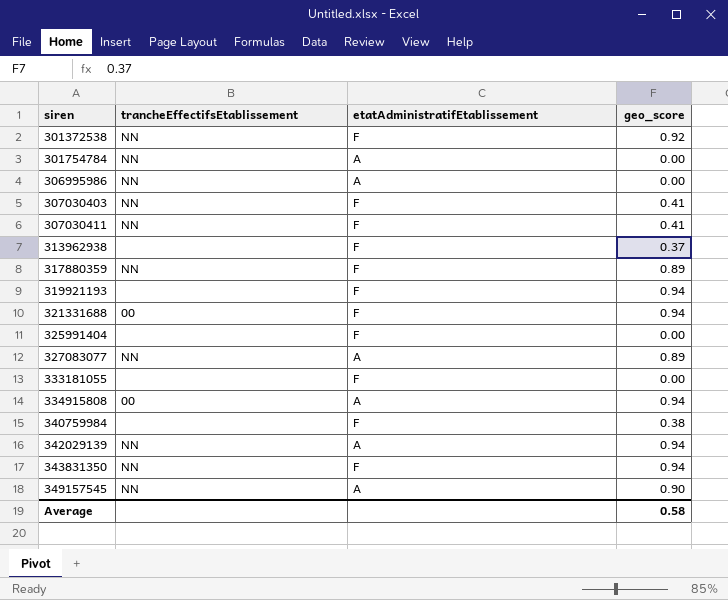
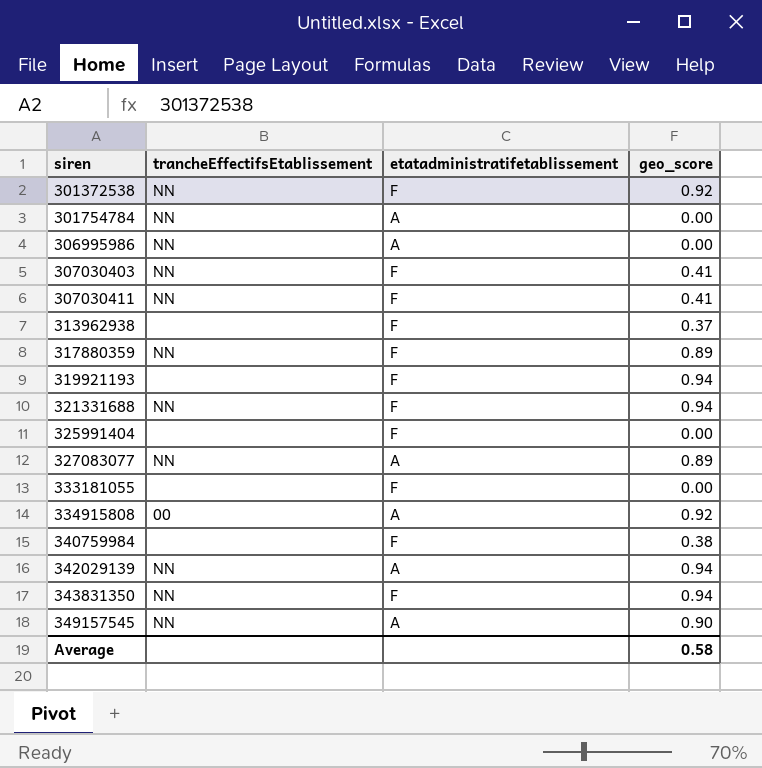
column name: etatAdministratifEtablissement -> etatadministratifetablissement
321331688 | trancheEffectifsEtablissement: 00 -> NN
334915808 | geo_score: 0.94 -> 0.92

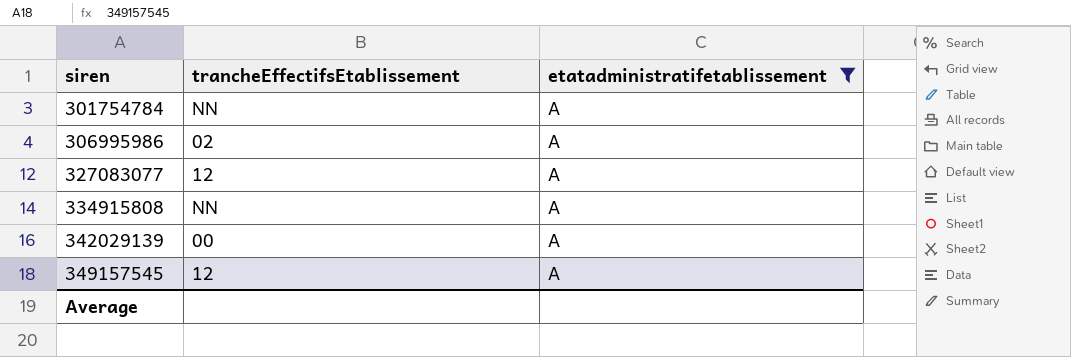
filter: none -> etatadministratifetablissement = A
column geo_score | position: 4 -> none
306995986 | trancheEffectifsEtablissement: NN -> 02
327083077 | trancheEffectifsEtablissement: NN -> 12
334915808 | trancheEffectifsEtablissement: 00 -> NN
342029139 | trancheEffectifsEtablissement: NN -> 00
349157545 | trancheEffectifsEtablissement: NN -> 12

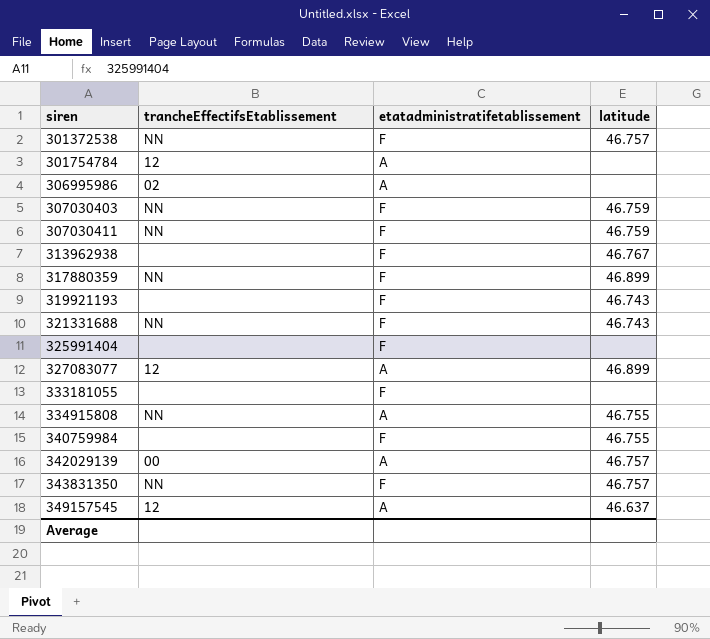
filter: etatadministratifetablissement = A -> none
column latitude | position: none -> 4
301754784 | trancheEffectifsEtablissement: NN -> 12

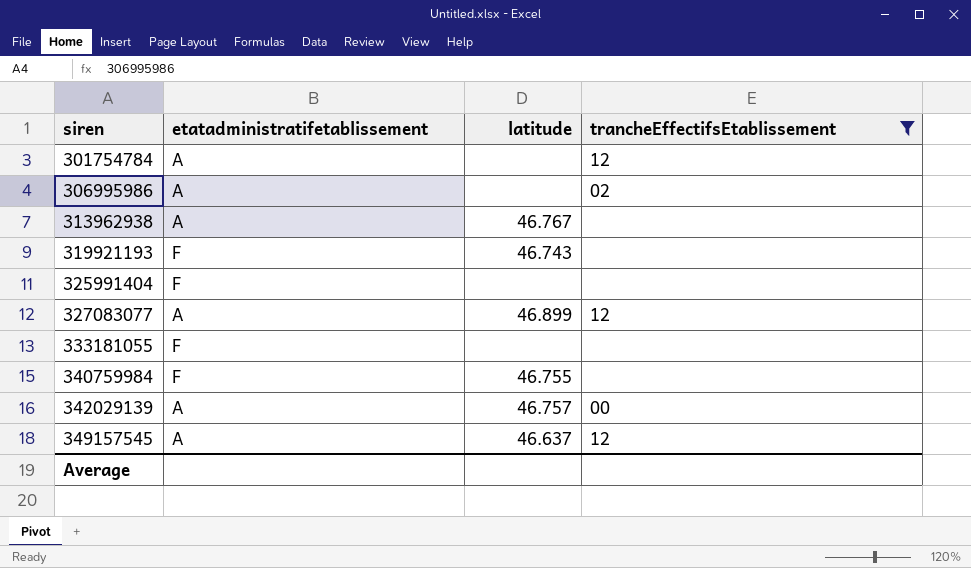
filter: none -> trancheEffectifsEtablissement != NN
column trancheEffectifsEtablissement | position: 2 -> 4
313962938 | etatadministratifetablissement: F -> A

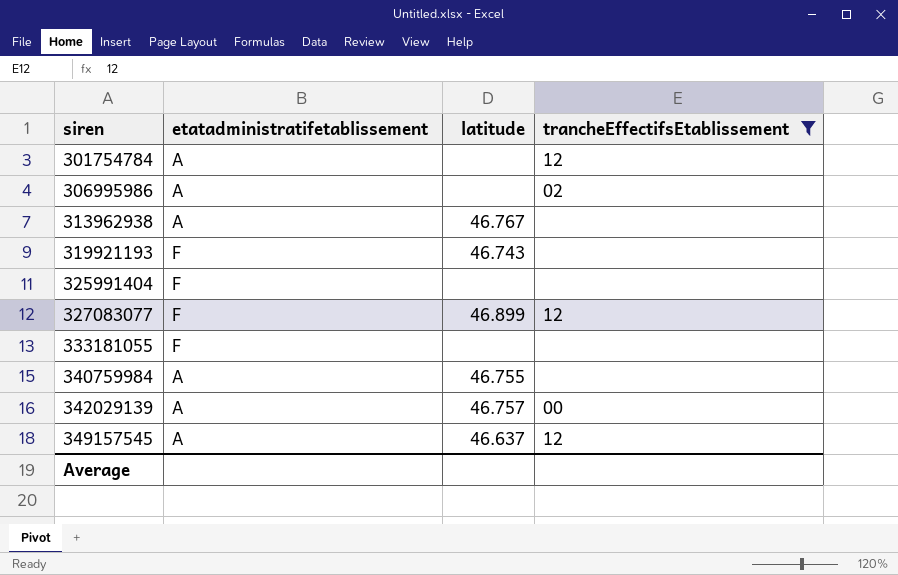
327083077 | etatadministratifetablissement: A -> F
340759984 | etatadministratifetablissement: F -> A

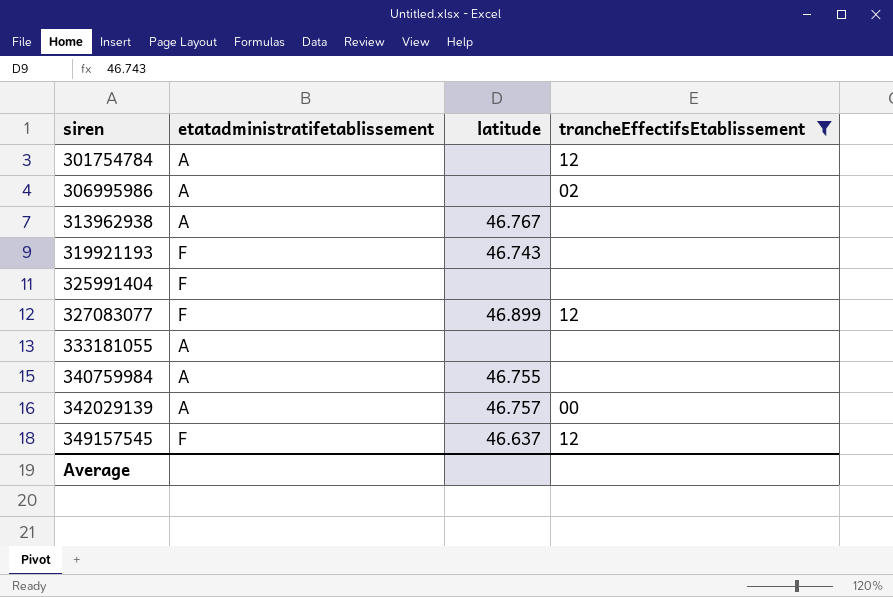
333181055 | etatadministratifetablissement: F -> A
349157545 | etatadministratifetablissement: A -> F

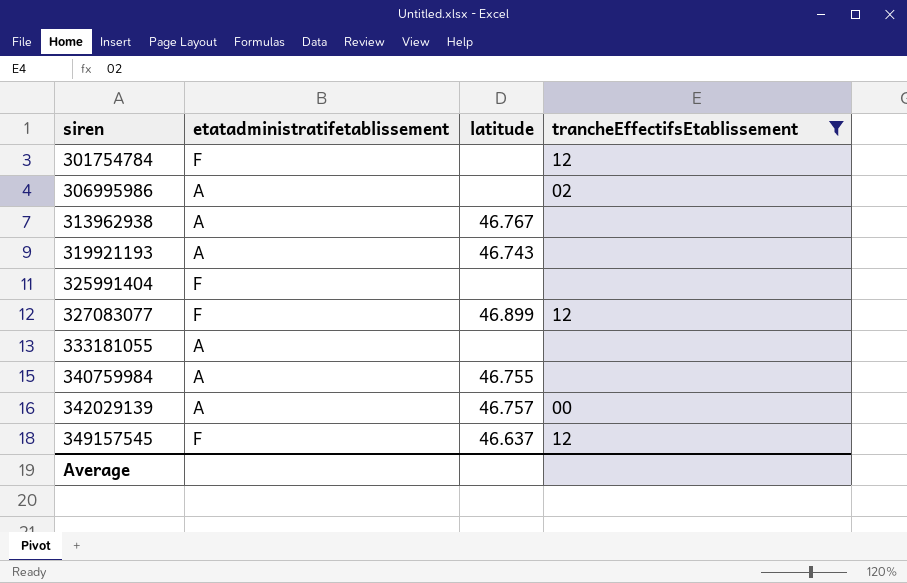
301754784 | etatadministratifetablissement: A -> F
319921193 | etatadministratifetablissement: F -> A

